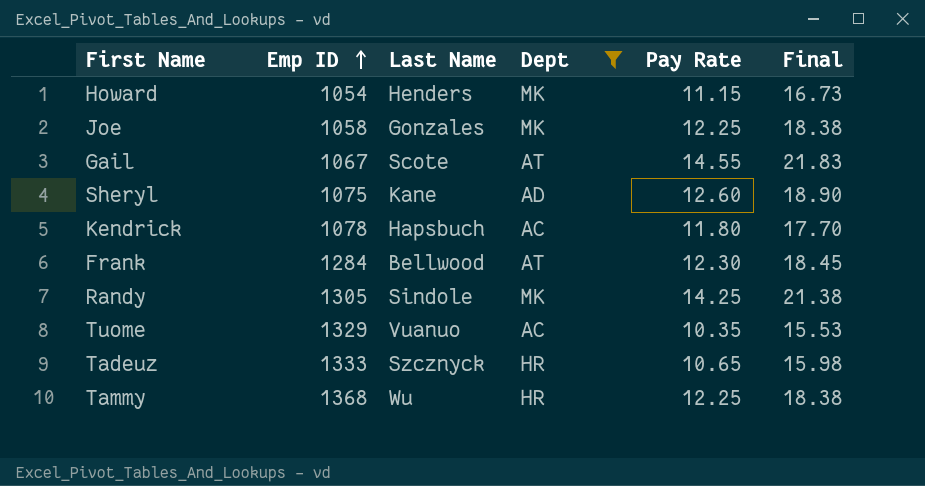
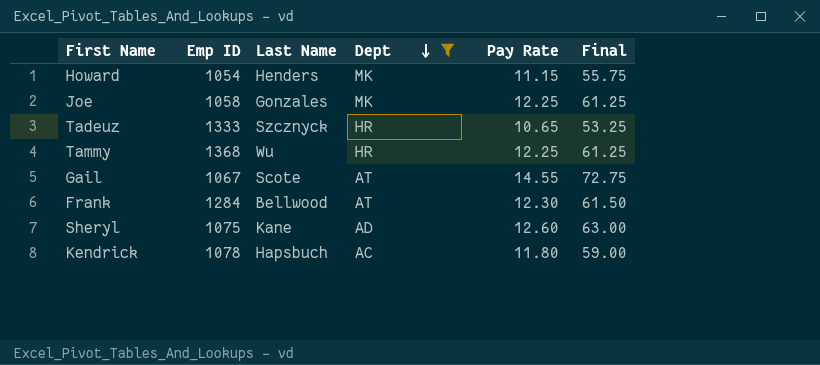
row order: Emp ID ascending -> Dept descending
column Final | formula: [Pay Rate] * 1.5 -> [Pay Rate] * 5
row Randy: 1305 | Sindole | MK | 14.25 | 21.38 -> none
row Tuome: 1329 | Vuanuo | AC | 10.35 | 15.53 -> none

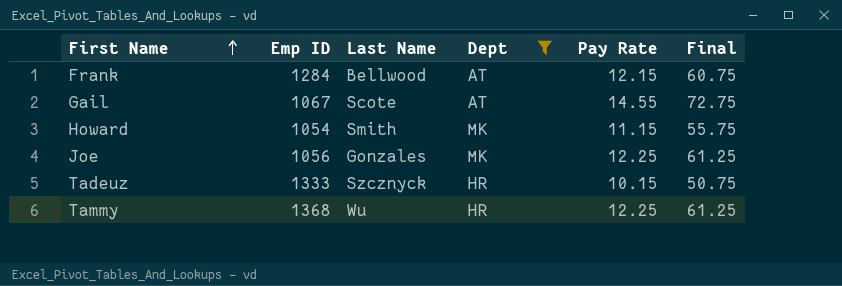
row order: Dept descending -> First Name ascending
row Sheryl: 1075 | Kane | AD | 12.60 | 63.00 -> none
row Kendrick: 1078 | Hapsbuch | AC | 11.80 | 59.00 -> none
Frank | Pay Rate: 12.30 -> 12.15
Frank | Final: 61.50 -> 60.75
Howard | Last Name: Henders -> Smith
Joe | Emp ID: 1058 -> 1056
Tadeuz | Pay Rate: 10.65 -> 10.15
Tadeuz | Final: 53.25 -> 50.75

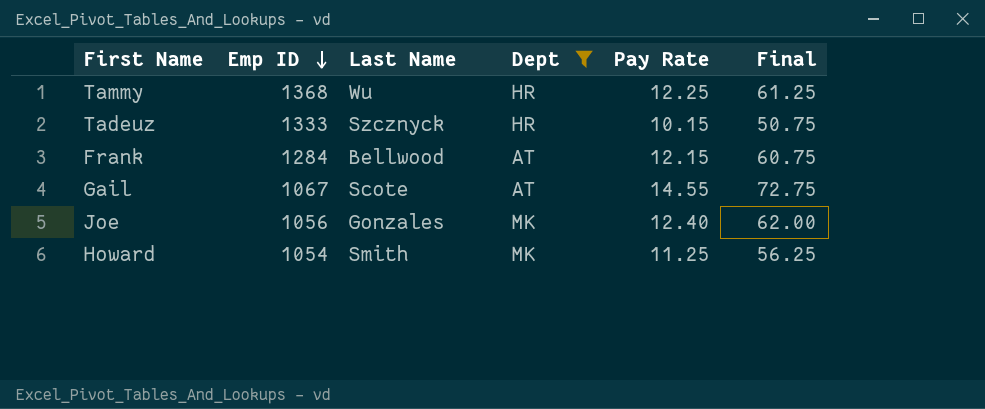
row order: First Name ascending -> Emp ID descending
Joe | Pay Rate: 12.25 -> 12.40
Joe | Final: 61.25 -> 62.00
Howard | Pay Rate: 11.15 -> 11.25
Howard | Final: 55.75 -> 56.25

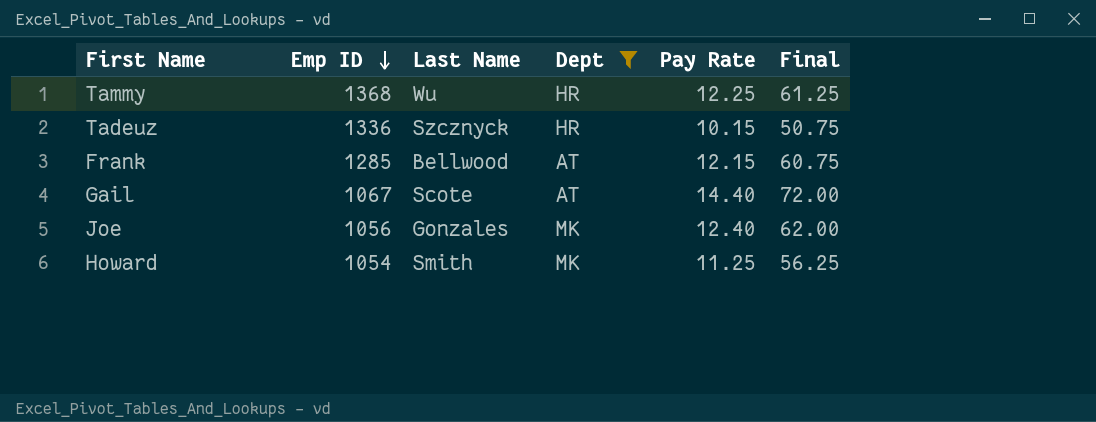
Tadeuz | Emp ID: 1333 -> 1336
Frank | Emp ID: 1284 -> 1285
Gail | Pay Rate: 14.55 -> 14.40
Gail | Final: 72.75 -> 72.00

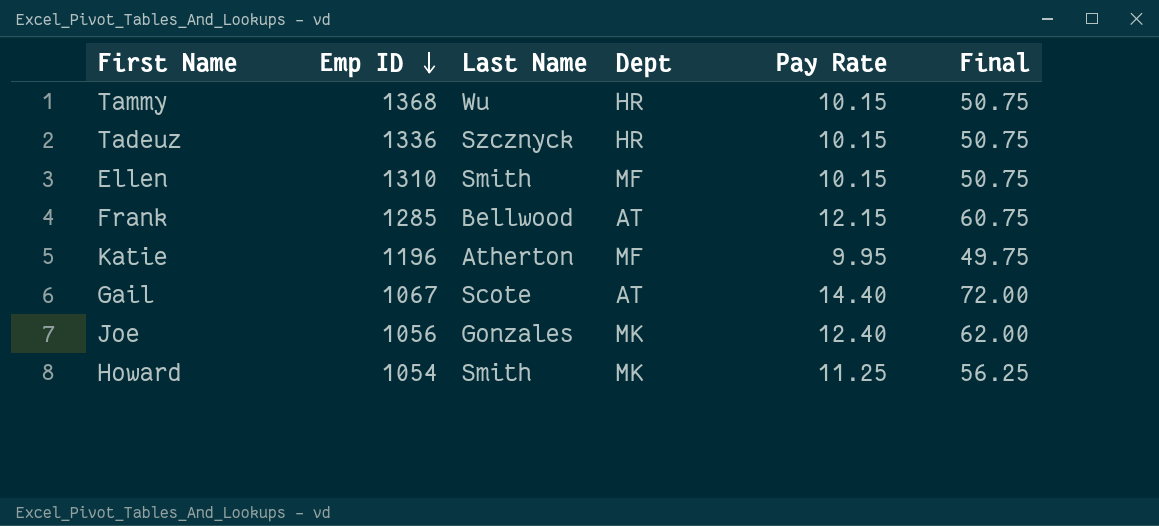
filter: Dept != MF -> none
Tammy | Pay Rate: 12.25 -> 10.15
Tammy | Final: 61.25 -> 50.75

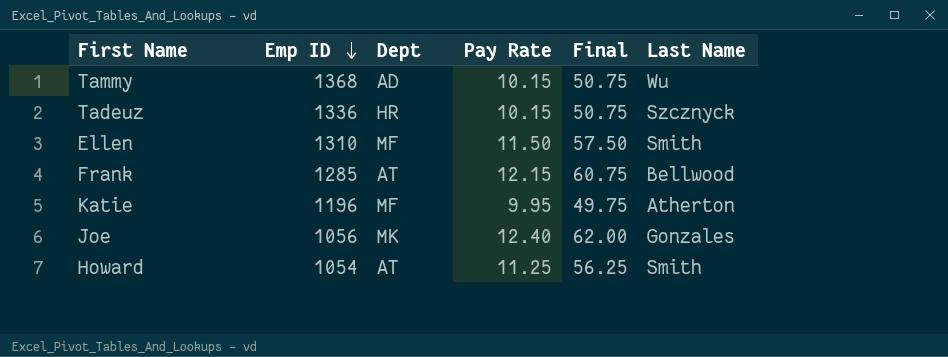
column Last Name | position: 3 -> 6
row Gail: 1067 | Scote | AT | 14.40 | 72.00 -> none
Tammy | Dept: HR -> AD
Ellen | Pay Rate: 10.15 -> 11.50
Ellen | Final: 50.75 -> 57.50
Howard | Dept: MK -> AT

